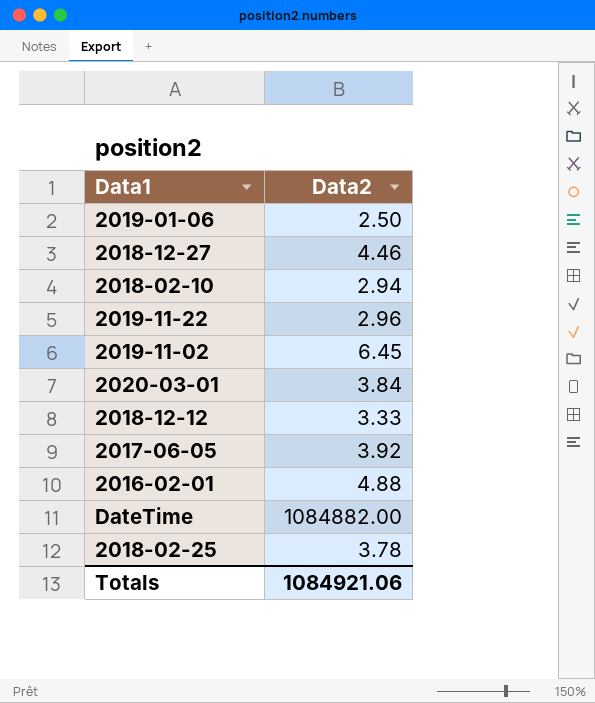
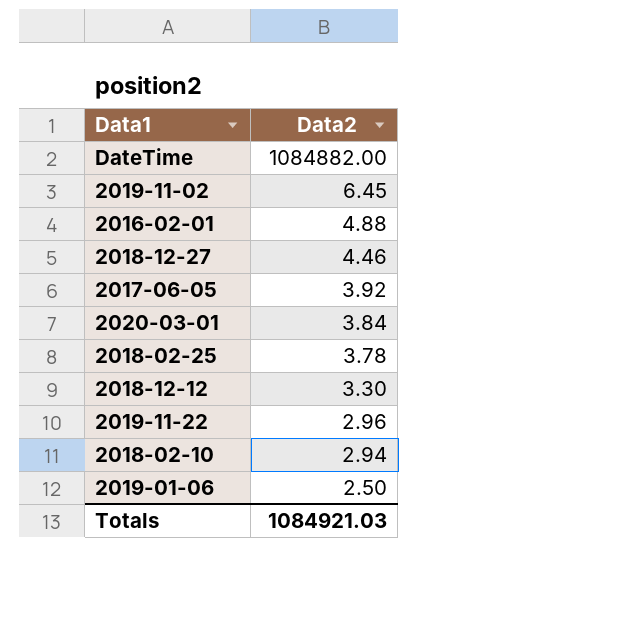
row order: none -> Data2 descending
2018-12-12 | Data2: 3.33 -> 3.30
Totals | Data2: 1084921.06 -> 1084921.03

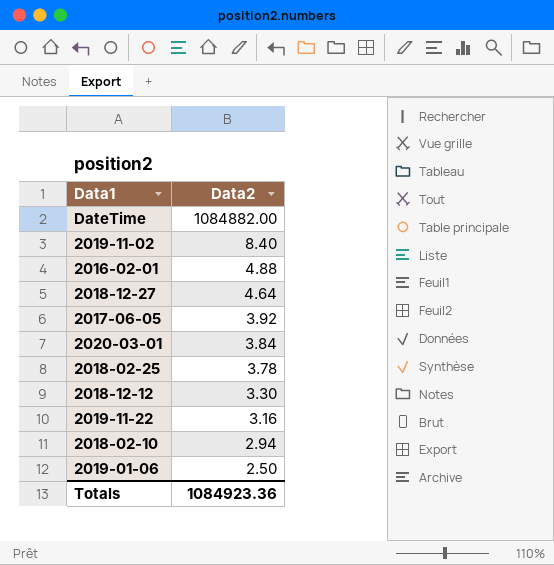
2019-11-02 | Data2: 6.45 -> 8.40
2018-12-27 | Data2: 4.46 -> 4.64
2019-11-22 | Data2: 2.96 -> 3.16
Totals | Data2: 1084921.03 -> 1084923.36

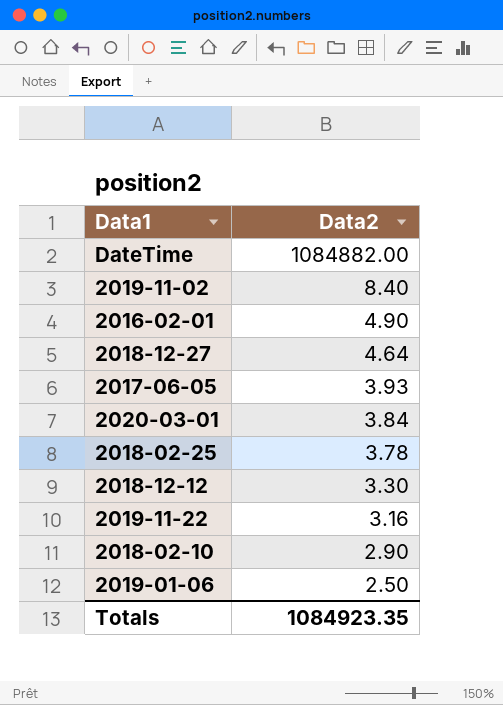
2016-02-01 | Data2: 4.88 -> 4.90
2017-06-05 | Data2: 3.92 -> 3.93
2018-02-10 | Data2: 2.94 -> 2.90
Totals | Data2: 1084923.36 -> 1084923.35

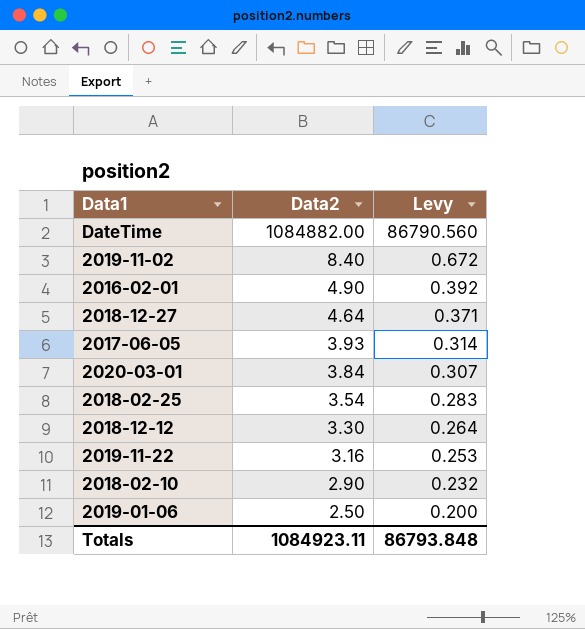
column Levy | formula: none -> [Data2] * 0.08
2018-02-25 | Data2: 3.78 -> 3.54
Totals | Data2: 1084923.35 -> 1084923.11

